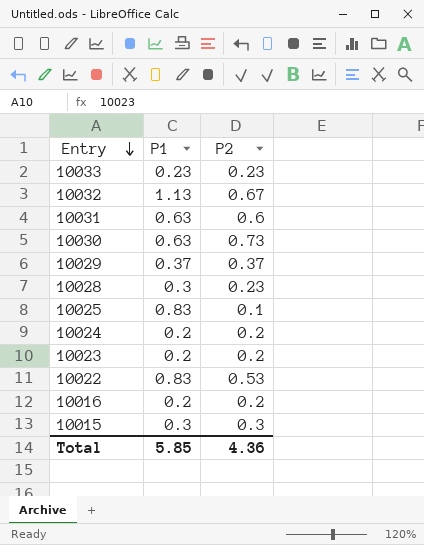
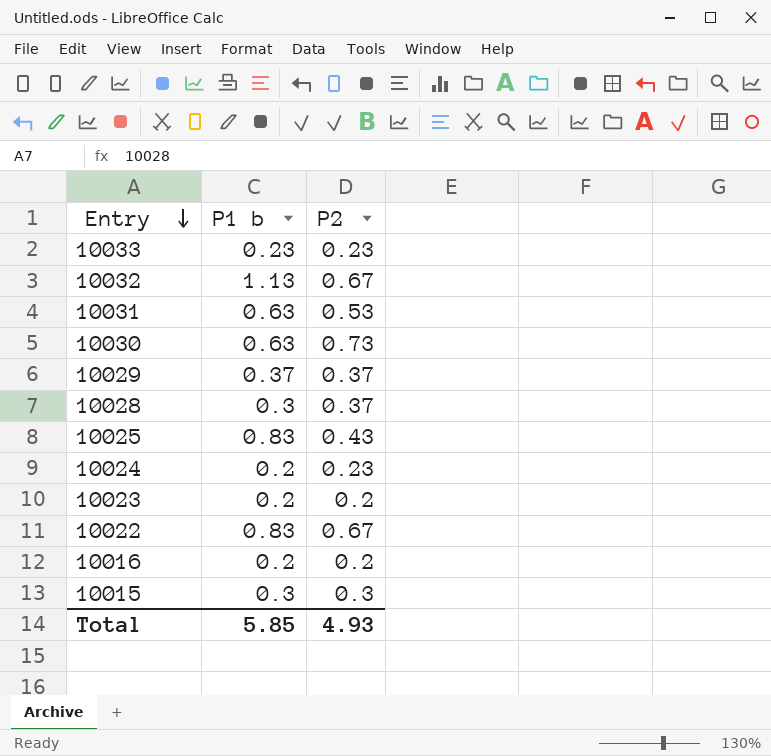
column name: P1 -> P1 b
10031 | P2: 0.6 -> 0.53
10028 | P2: 0.23 -> 0.37
10025 | P2: 0.1 -> 0.43
10024 | P2: 0.2 -> 0.23
10022 | P2: 0.53 -> 0.67
Total | P2: 4.36 -> 4.93

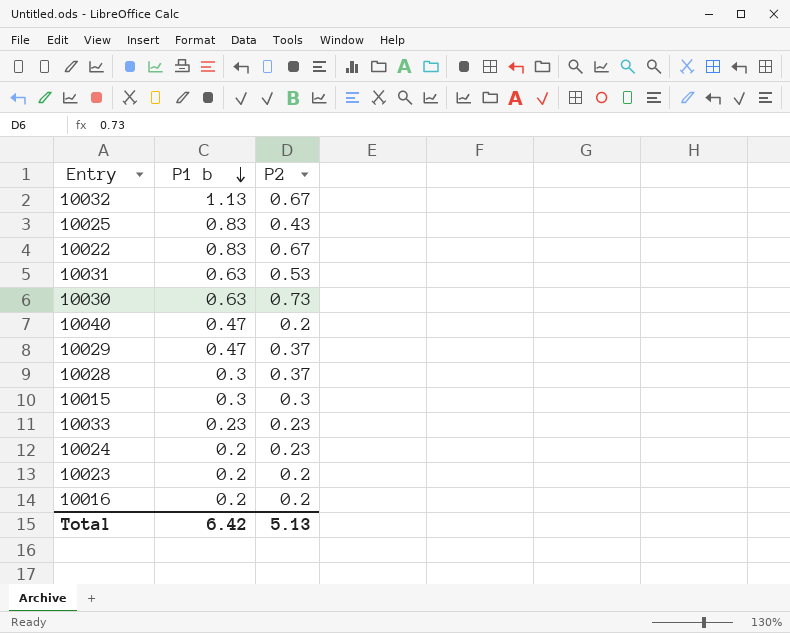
row order: Entry descending -> P1 b descending
row 10040: none -> 0.47 | 0.2
10029 | P1 b: 0.37 -> 0.47
Total | P1 b: 5.85 -> 6.42
Total | P2: 4.93 -> 5.13

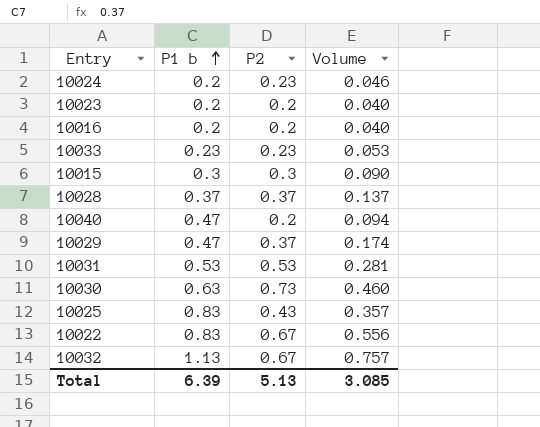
row order: P1 b descending -> P1 b ascending
column Volume | formula: none -> [P1 b] * [P2]
10028 | P1 b: 0.3 -> 0.37
10031 | P1 b: 0.63 -> 0.53
Total | P1 b: 6.42 -> 6.39

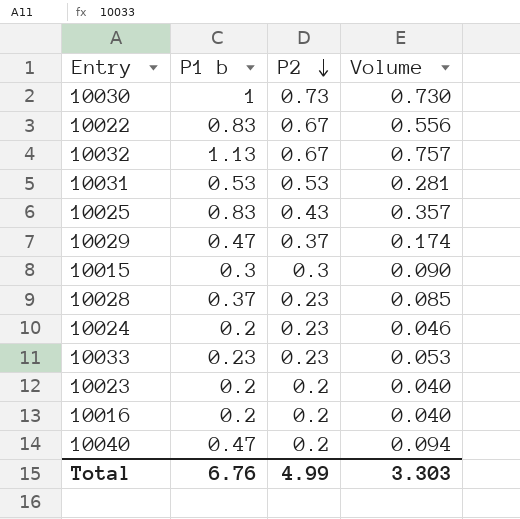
row order: P1 b ascending -> P2 descending
10030 | P1 b: 0.63 -> 1
10030 | Volume: 0.460 -> 0.730
10028 | P2: 0.37 -> 0.23
10028 | Volume: 0.137 -> 0.085
Total | P1 b: 6.39 -> 6.76
Total | P2: 5.13 -> 4.99
Total | Volume: 3.085 -> 3.303

